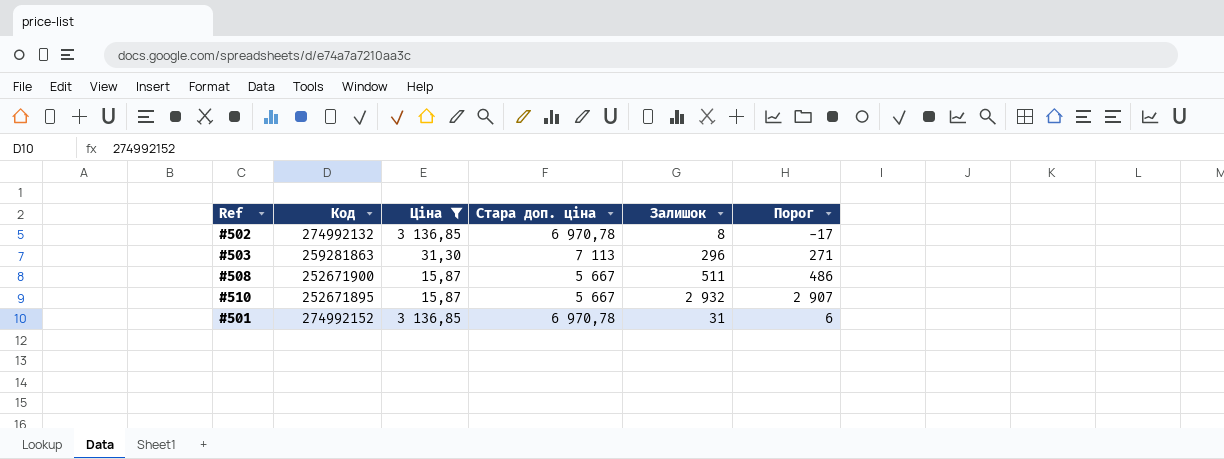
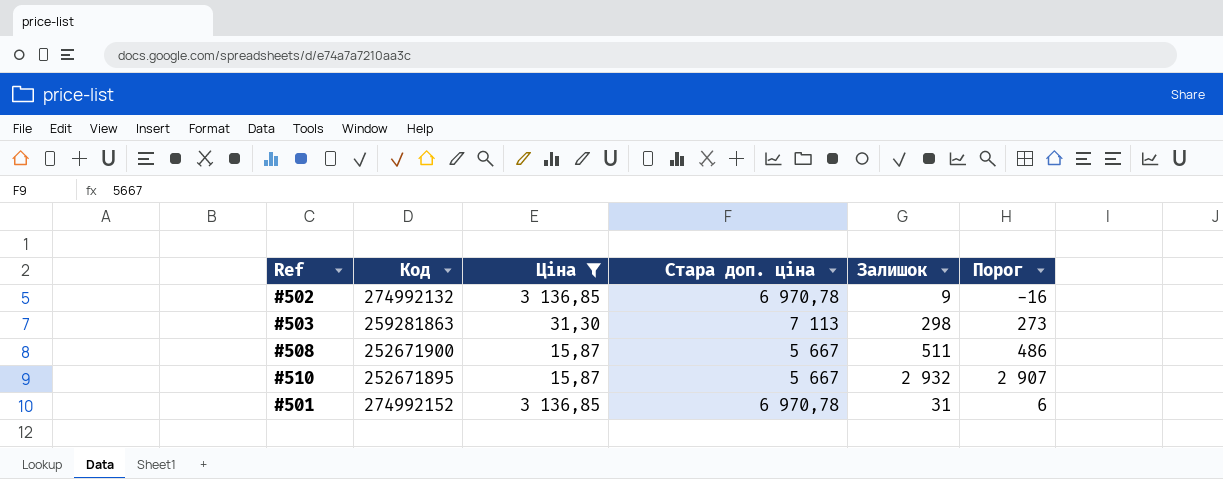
#502 | Залишок: 8 -> 9
#502 | Порог: -17 -> -16
#503 | Залишок: 296 -> 298
#503 | Порог: 271 -> 273

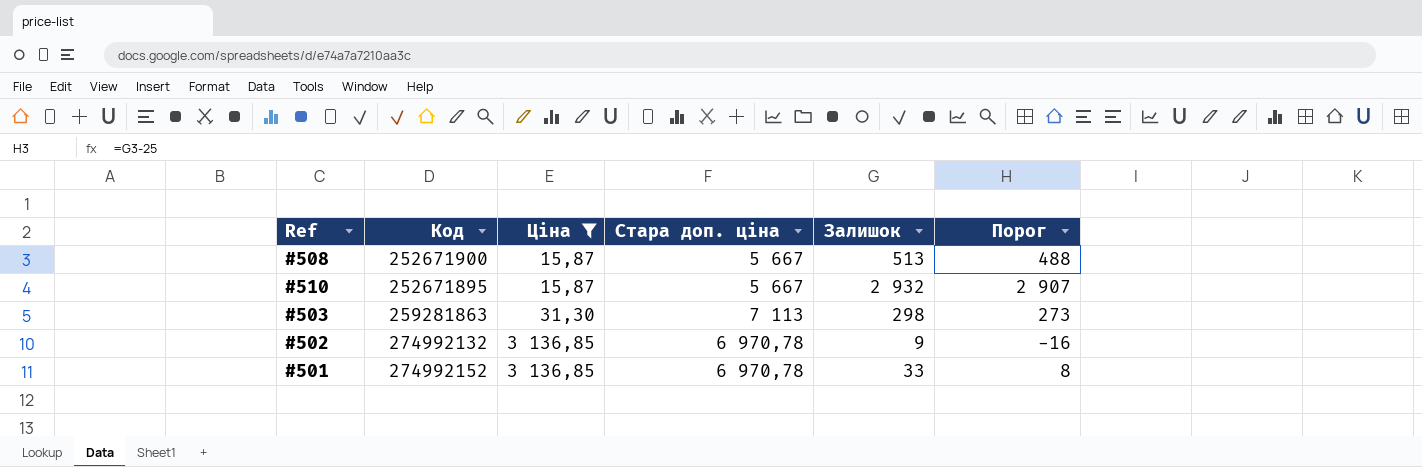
row order: none -> Ціна ascending
#508 | Залишок: 511 -> 513
#508 | Порог: 486 -> 488
#501 | Залишок: 31 -> 33
#501 | Порог: 6 -> 8

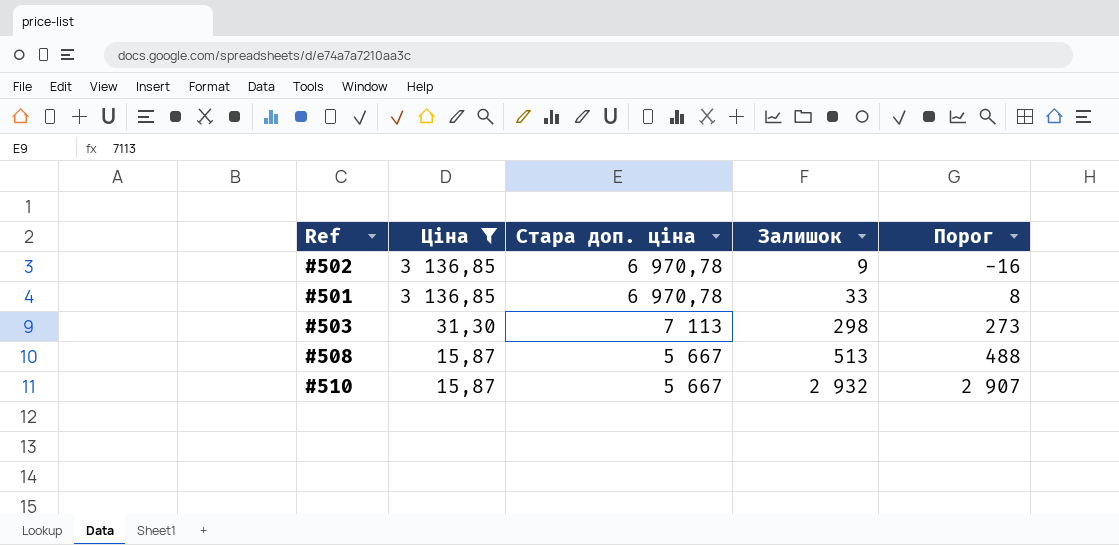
row order: Ціна ascending -> Ціна descending
column Код | position: 2 -> none

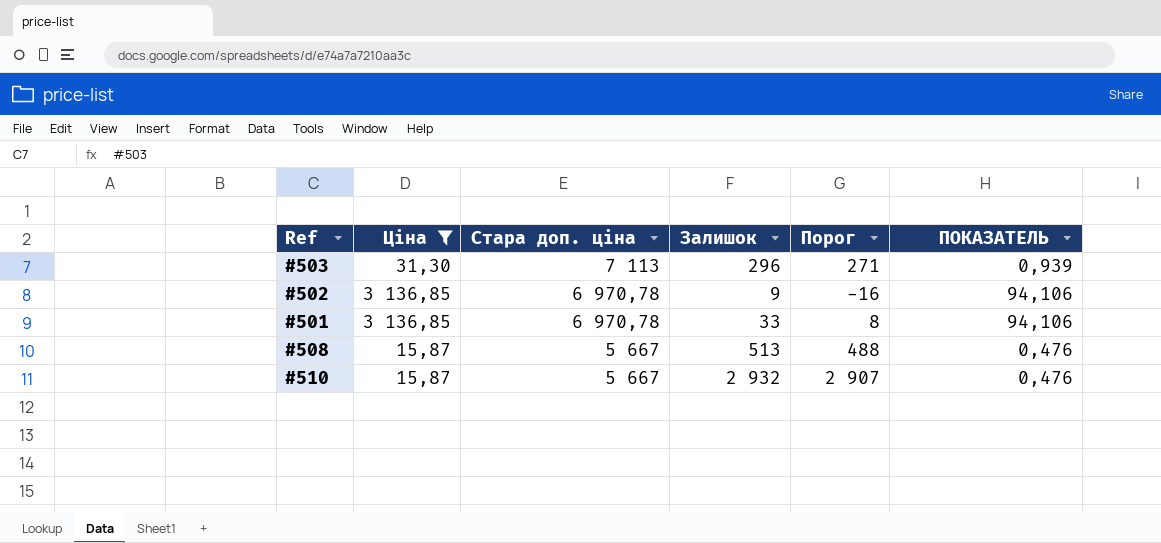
row order: Ціна descending -> Стара доп. ціна descending
column ПОКАЗАТЕЛЬ | formula: none -> [Ціна] * 0,03
#503 | Залишок: 298 -> 296
#503 | Порог: 273 -> 271

